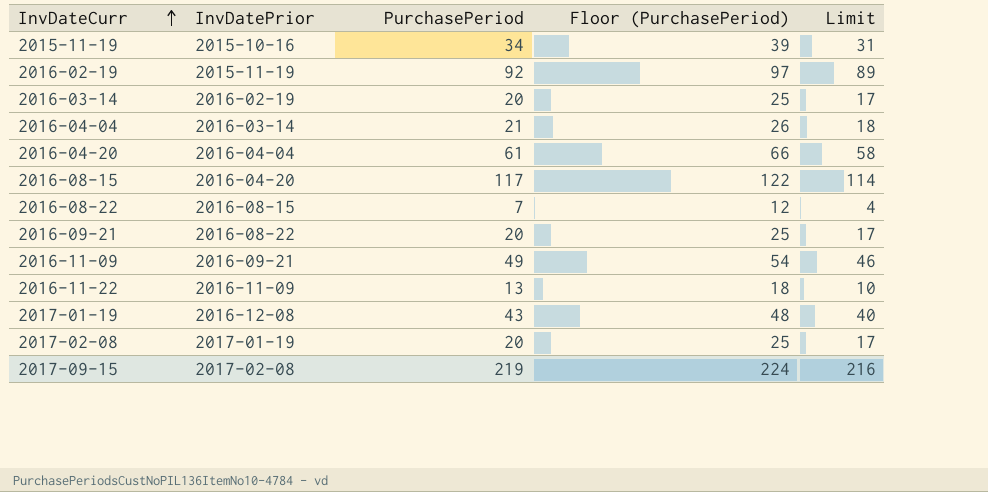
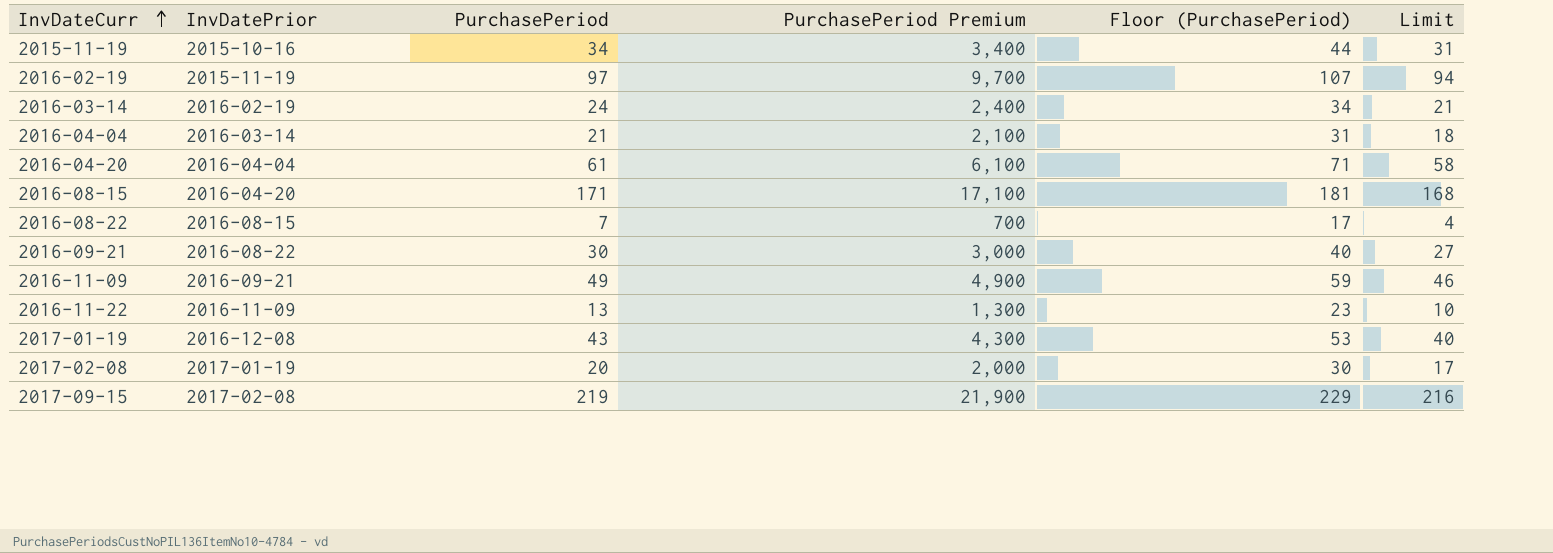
column PurchasePeriod Premium | formula: none -> [PurchasePeriod] * 100
column Floor (PurchasePeriod) | formula: [PurchasePeriod] + 5 -> [PurchasePeriod] + 10
2016-02-19 | PurchasePeriod: 92 -> 97
2016-02-19 | Limit: 89 -> 94
2016-03-14 | PurchasePeriod: 20 -> 24
2016-03-14 | Limit: 17 -> 21
2016-08-15 | PurchasePeriod: 117 -> 171
2016-08-15 | Limit: 114 -> 168
2016-09-21 | PurchasePeriod: 20 -> 30
2016-09-21 | Limit: 17 -> 27

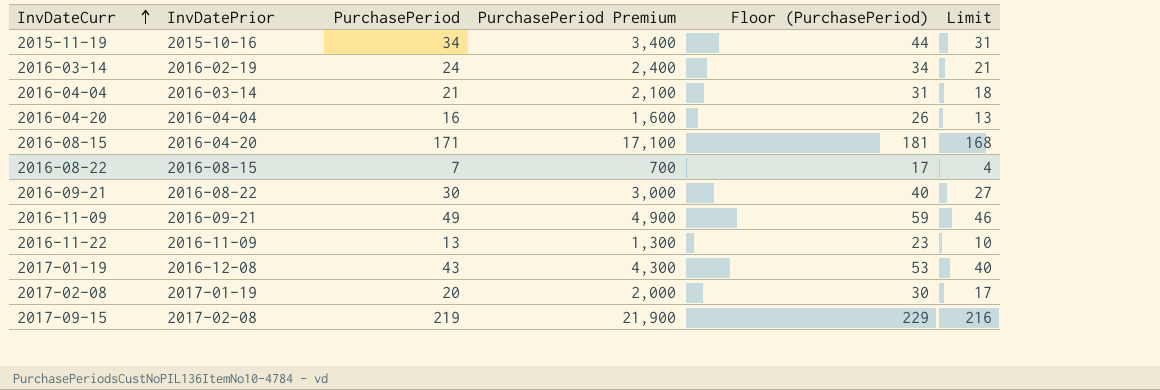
row 2016-02-19: 2015-11-19 | 97 | 9,700 | 107 | 94 -> none
2016-04-20 | PurchasePeriod: 61 -> 16
2016-04-20 | PurchasePeriod Premium: 6,100 -> 1,600
2016-04-20 | Floor (PurchasePeriod): 71 -> 26
2016-04-20 | Limit: 58 -> 13

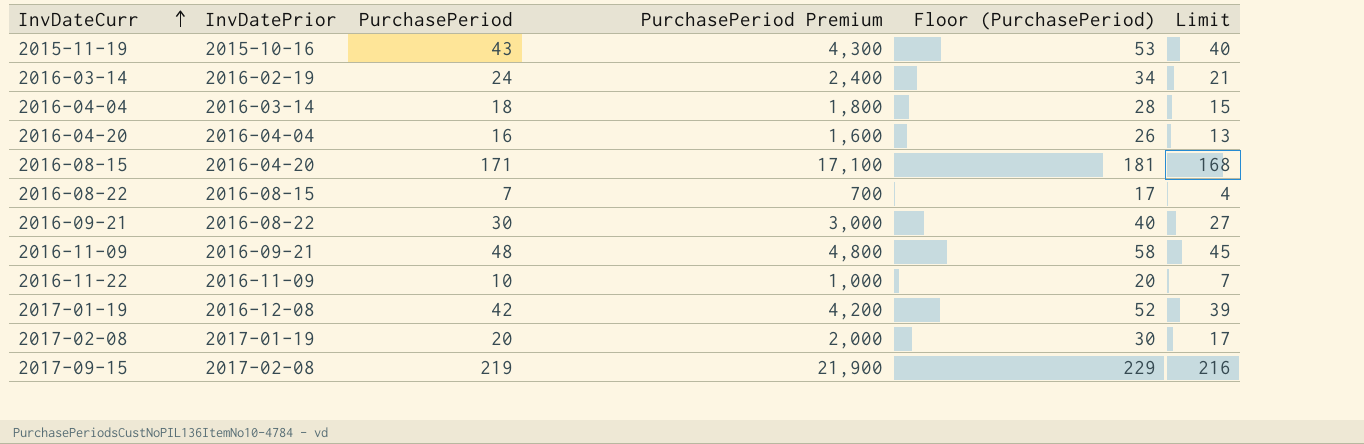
2015-11-19 | PurchasePeriod: 34 -> 43
2015-11-19 | PurchasePeriod Premium: 3,400 -> 4,300
2015-11-19 | Floor (PurchasePeriod): 44 -> 53
2015-11-19 | Limit: 31 -> 40
2016-04-04 | PurchasePeriod: 21 -> 18
2016-04-04 | PurchasePeriod Premium: 2,100 -> 1,800
2016-04-04 | Floor (PurchasePeriod): 31 -> 28
2016-04-04 | Limit: 18 -> 15
2016-11-09 | PurchasePeriod: 49 -> 48
2016-11-09 | PurchasePeriod Premium: 4,900 -> 4,800
2016-11-09 | Floor (PurchasePeriod): 59 -> 58
2016-11-09 | Limit: 46 -> 45
2016-11-22 | PurchasePeriod: 13 -> 10
2016-11-22 | PurchasePeriod Premium: 1,300 -> 1,000
2016-11-22 | Floor (PurchasePeriod): 23 -> 20
2016-11-22 | Limit: 10 -> 7
2017-01-19 | PurchasePeriod: 43 -> 42
2017-01-19 | PurchasePeriod Premium: 4,300 -> 4,200
2017-01-19 | Floor (PurchasePeriod): 53 -> 52
2017-01-19 | Limit: 40 -> 39

